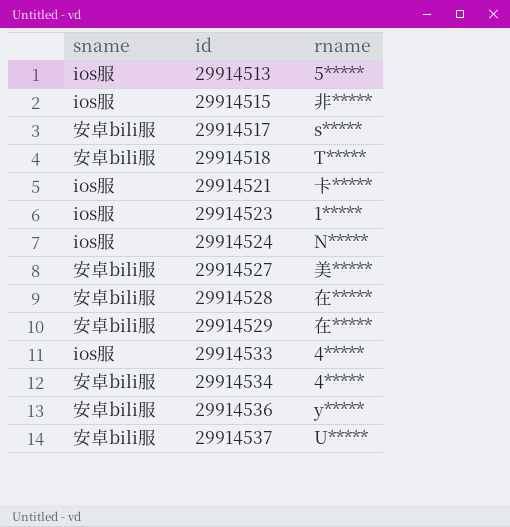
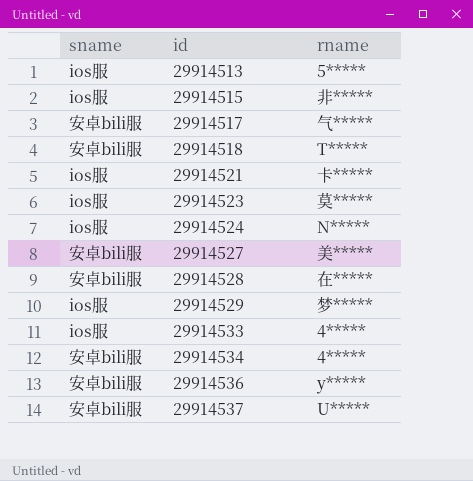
29914517 | rname: s***** -> 气*****
29914523 | rname: 1***** -> 莫*****
29914529 | sname: 安卓bili服 -> ios服
29914529 | rname: 在***** -> 梦*****

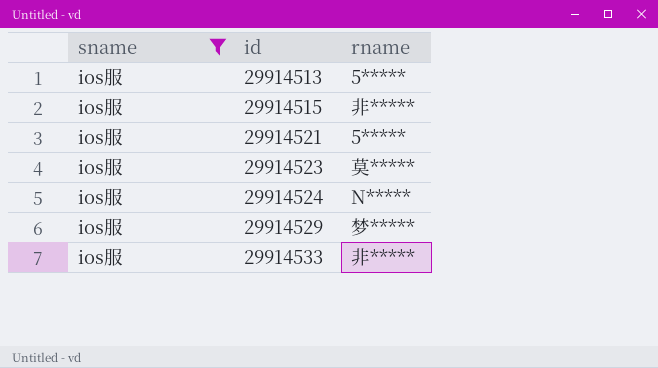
filter: none -> sname = ios服
29914521 | rname: 卡***** -> 5*****
29914533 | rname: 4***** -> 非*****

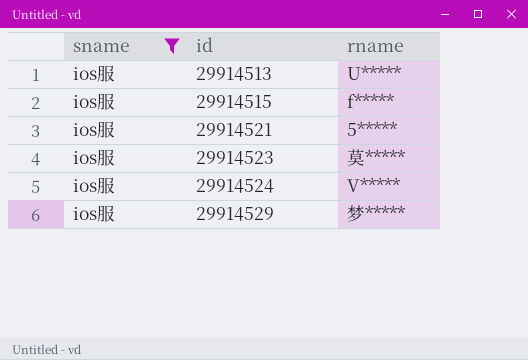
row 29914533: ios服 | 非***** -> none
29914513 | rname: 5***** -> U*****
29914515 | rname: 非***** -> f*****
29914524 | rname: N***** -> V*****

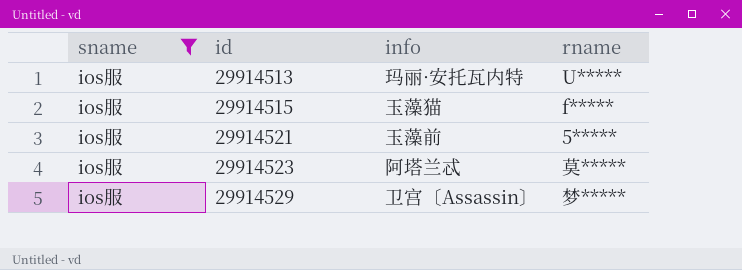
column info | position: none -> 3
row 29914524: ios服 | V***** -> none

